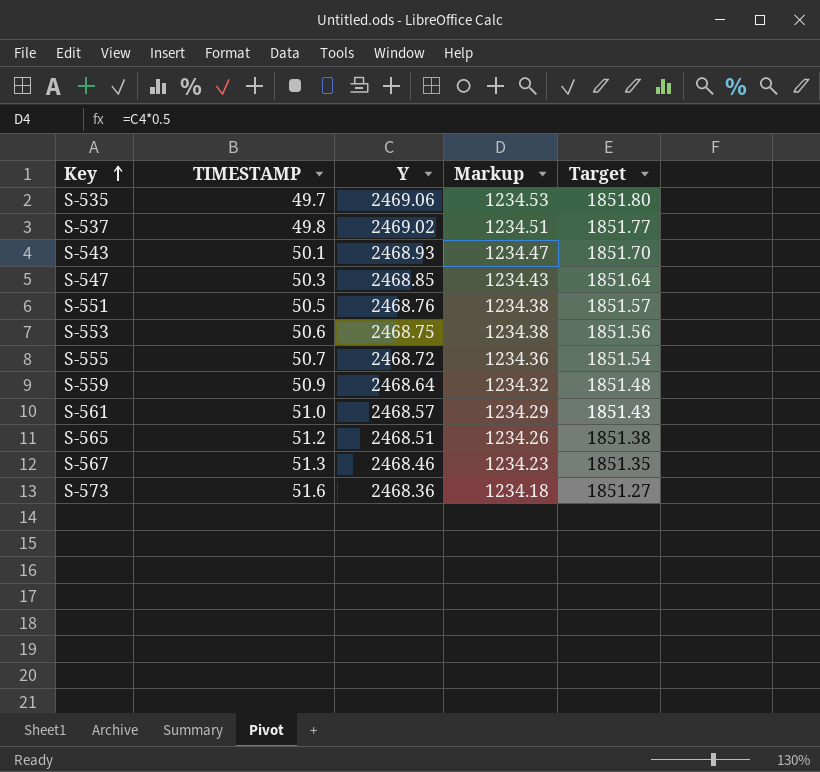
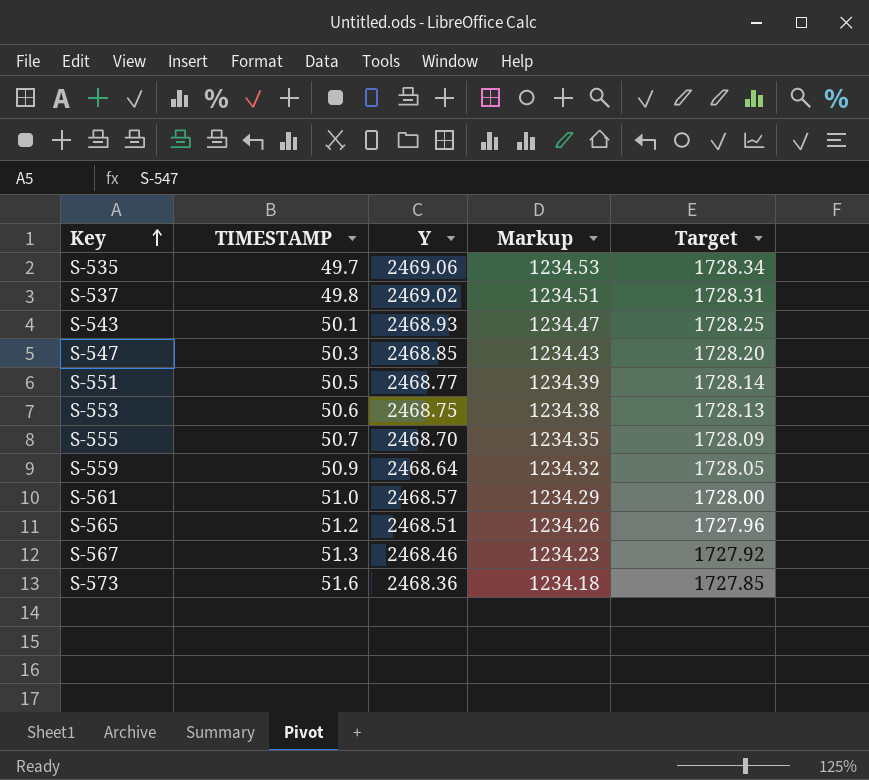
column Target | formula: [Y] * 0.75 -> [Y] * 0.7
S-551 | Y: 2468.76 -> 2468.77
S-551 | Markup: 1234.38 -> 1234.39
S-555 | Y: 2468.72 -> 2468.70
S-555 | Markup: 1234.36 -> 1234.35

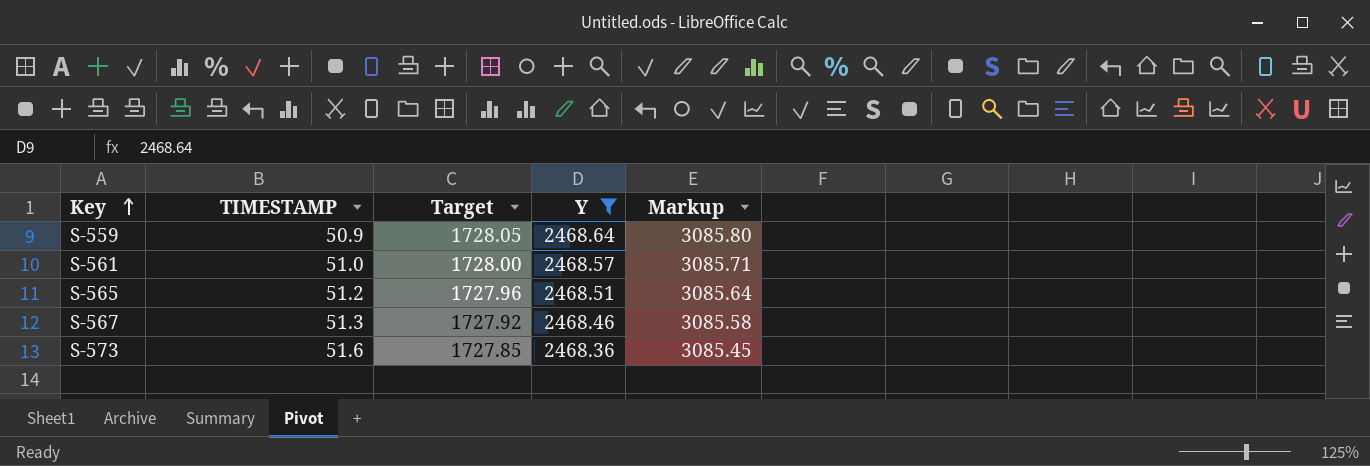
filter: none -> Y <= 2468.64
column Target | position: 5 -> 3
column Markup | formula: [Y] * 0.5 -> [Y] * 1.25

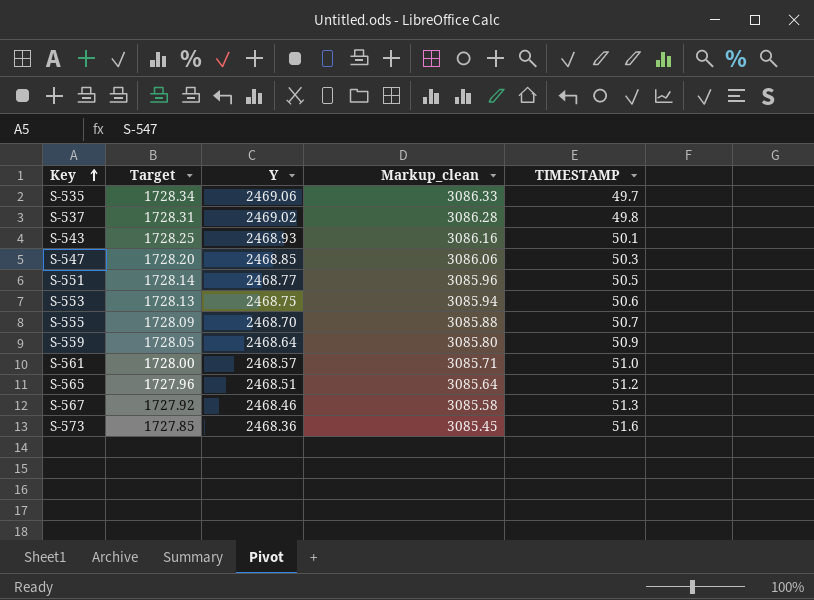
filter: Y <= 2468.64 -> none
column name: Markup -> Markup_clean
column TIMESTAMP | position: 2 -> 5

